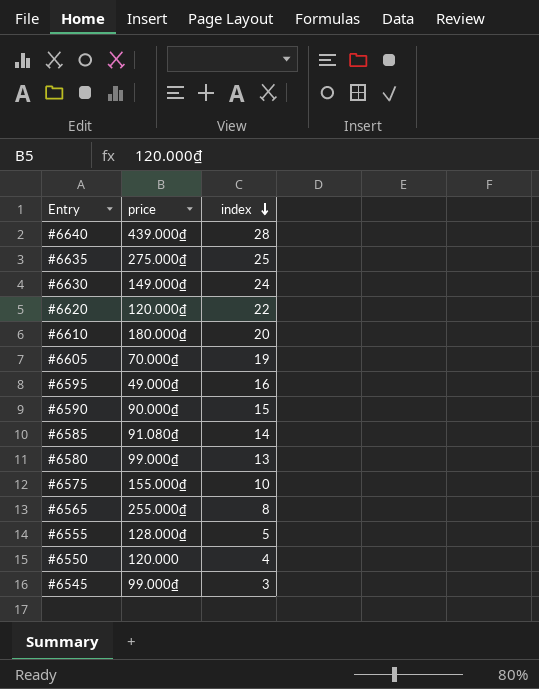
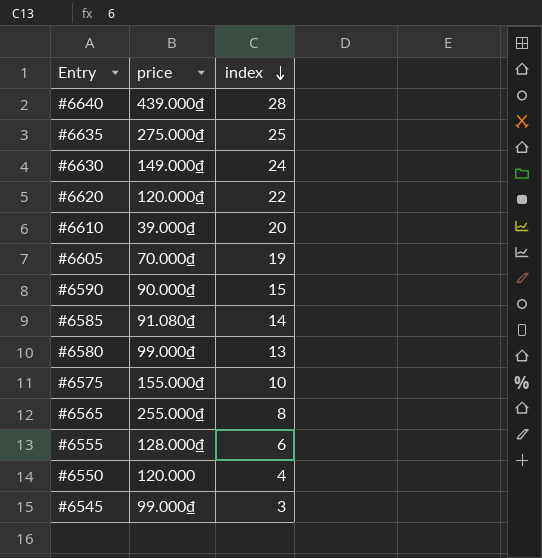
row #6595: 49.000₫ | 16 -> none
#6610 | price: 180.000₫ -> 39.000₫
#6555 | index: 5 -> 6

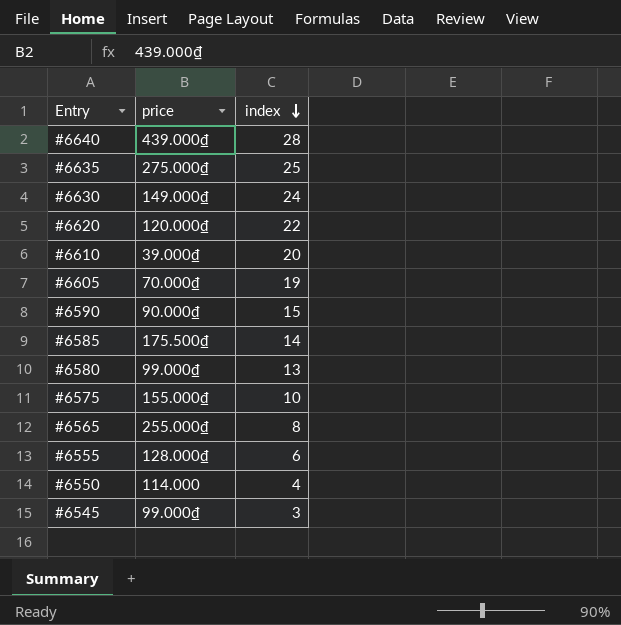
#6585 | price: 91.080₫ -> 175.500₫
#6550 | price: 120.000 -> 114.000

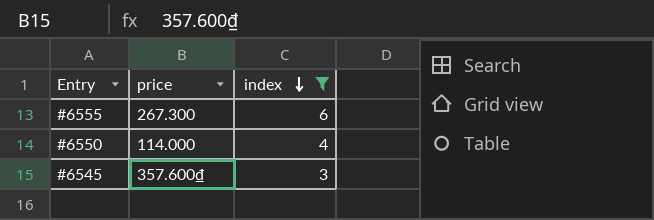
filter: none -> index <= 6
#6555 | price: 128.000₫ -> 267.300
#6545 | price: 99.000₫ -> 357.600₫

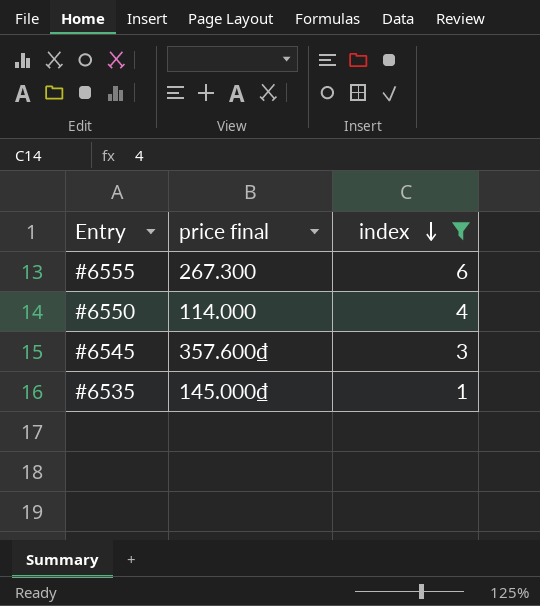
column name: price -> price final
row #6535: none -> 145.000₫ | 1

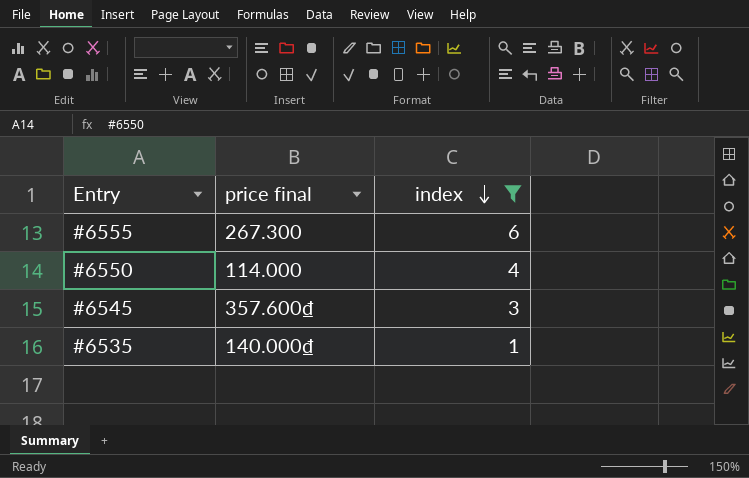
#6535 | price final: 145.000₫ -> 140.000₫

